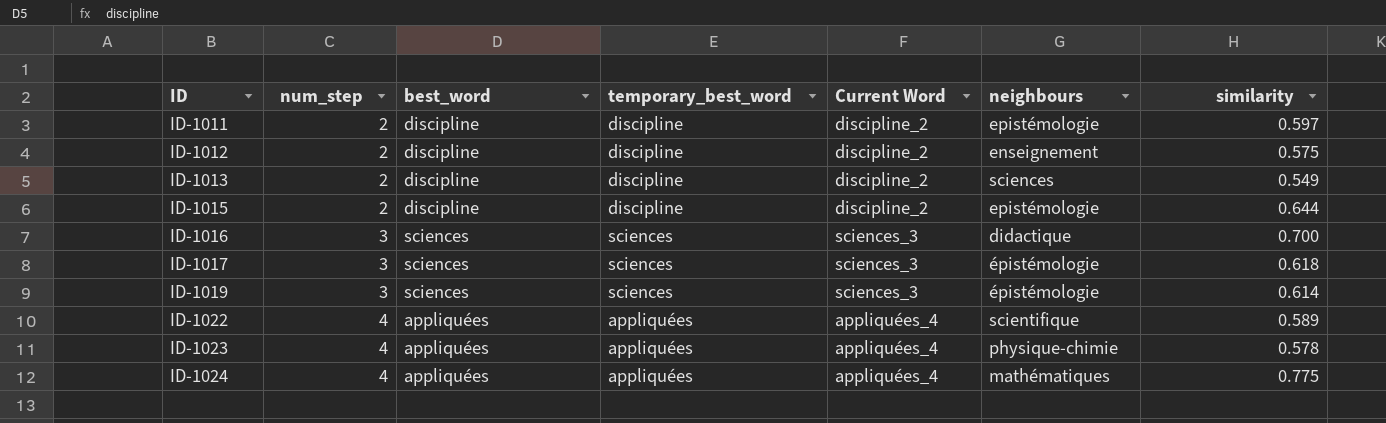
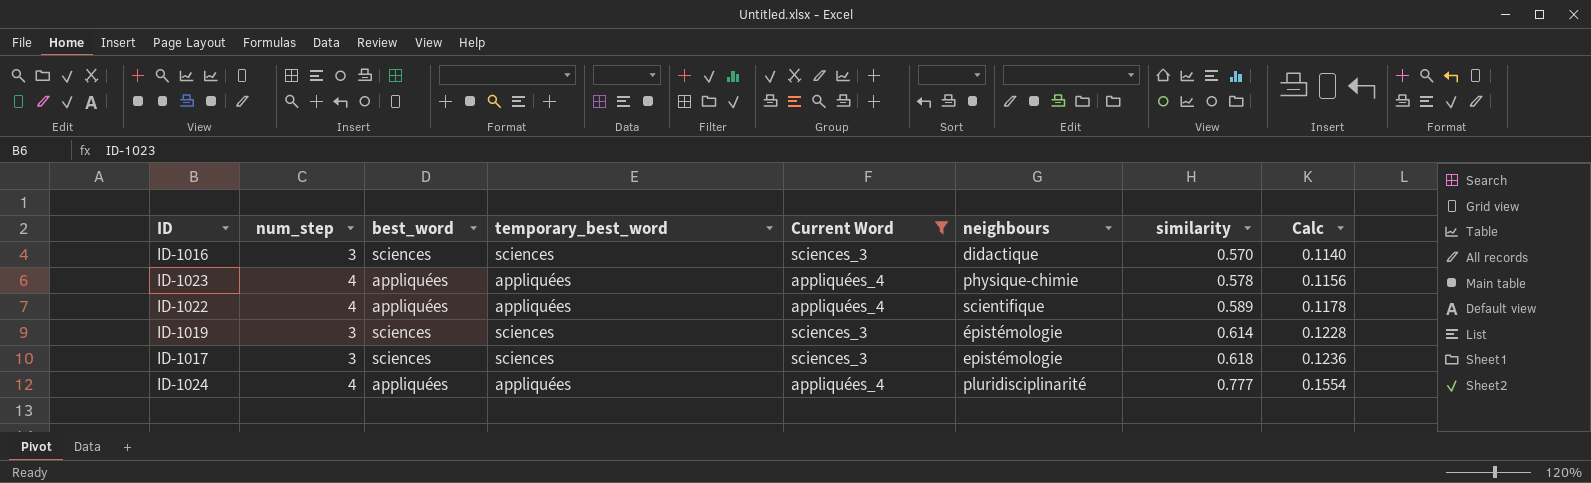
filter: none -> Current Word != discipline_2
row order: ID ascending -> similarity ascending
column Calc | formula: none -> [similarity] * 0.2
ID-1016 | similarity: 0.700 -> 0.570
ID-1017 | neighbours: épistémologie -> epistémologie
ID-1024 | neighbours: mathématiques -> pluridisciplinarité
ID-1024 | similarity: 0.775 -> 0.777

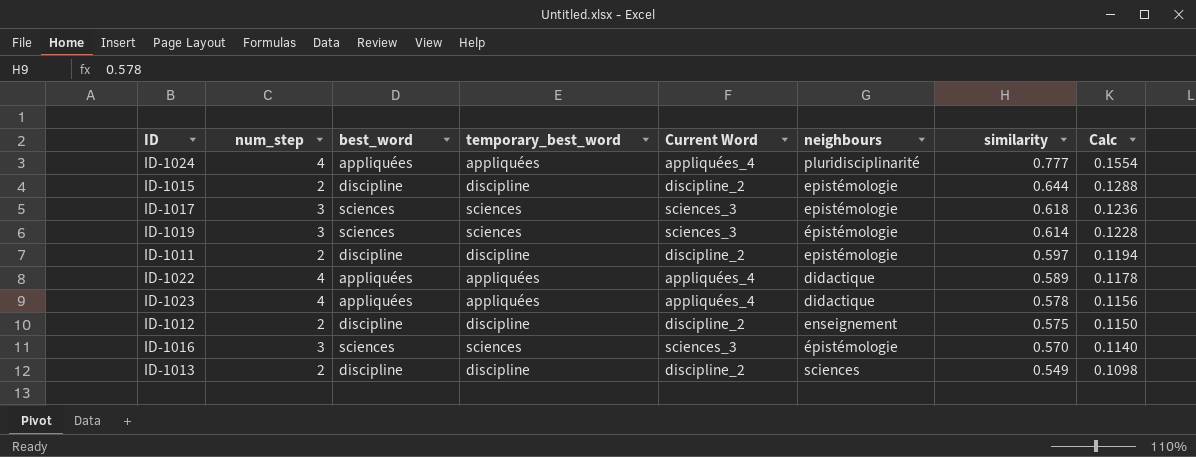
filter: Current Word != discipline_2 -> none
row order: similarity ascending -> similarity descending
ID-1022 | neighbours: scientifique -> didactique
ID-1023 | neighbours: physique-chimie -> didactique
ID-1016 | neighbours: didactique -> épistémologie

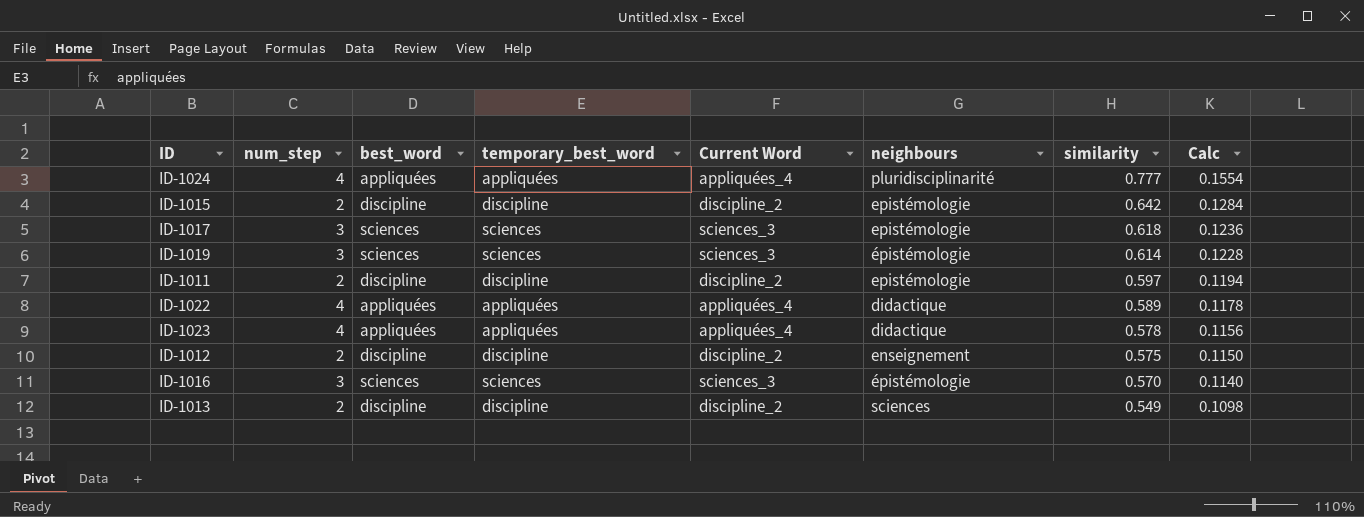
ID-1015 | similarity: 0.644 -> 0.642
ID-1015 | Calc: 0.1288 -> 0.1284

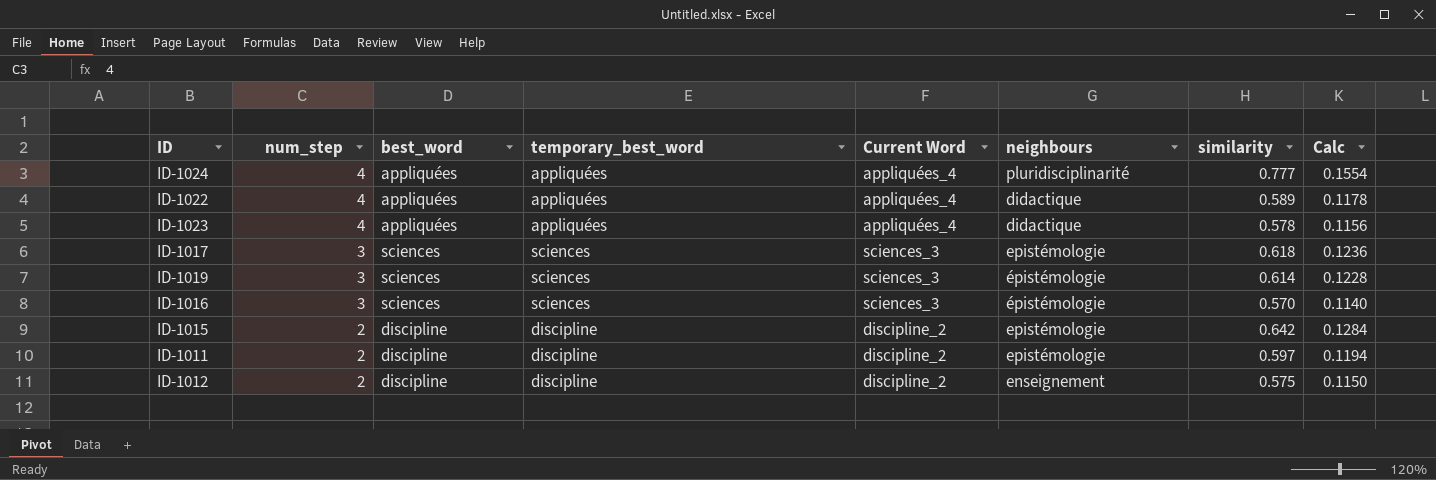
row order: similarity descending -> num_step descending
row ID-1013: 2 | discipline | discipline | discipline_2 | sciences | 0.549 | 0.1098 -> none

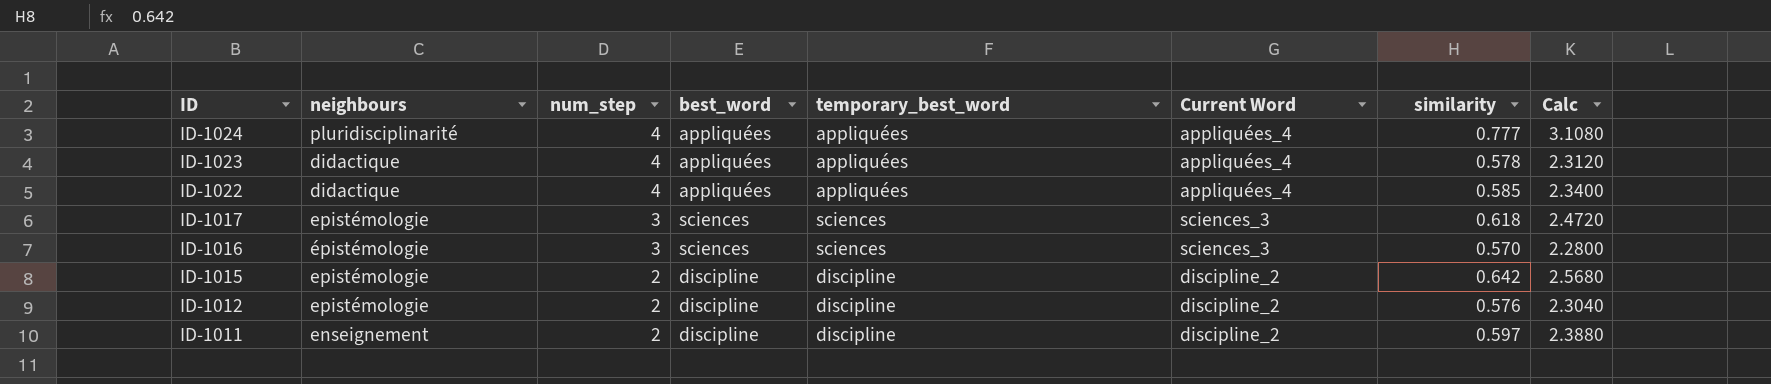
row order: num_step descending -> ID descending
column neighbours | position: 6 -> 2
column Calc | formula: [similarity] * 0.2 -> [similarity] * 4
row ID-1019: 3 | sciences | sciences | sciences_3 | épistémologie | 0.614 | 0.1228 -> none
ID-1022 | similarity: 0.589 -> 0.585
ID-1012 | neighbours: enseignement -> epistémologie
ID-1012 | similarity: 0.575 -> 0.576
ID-1011 | neighbours: epistémologie -> enseignement

